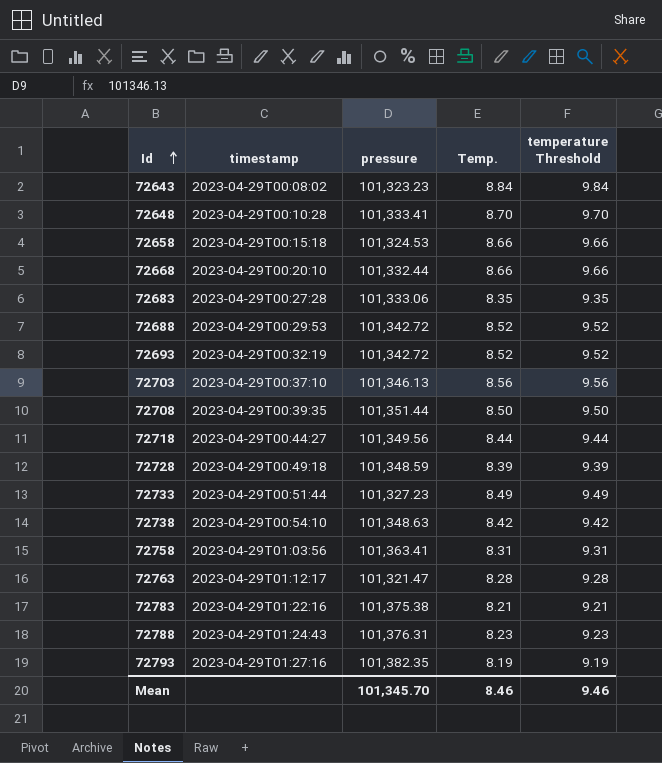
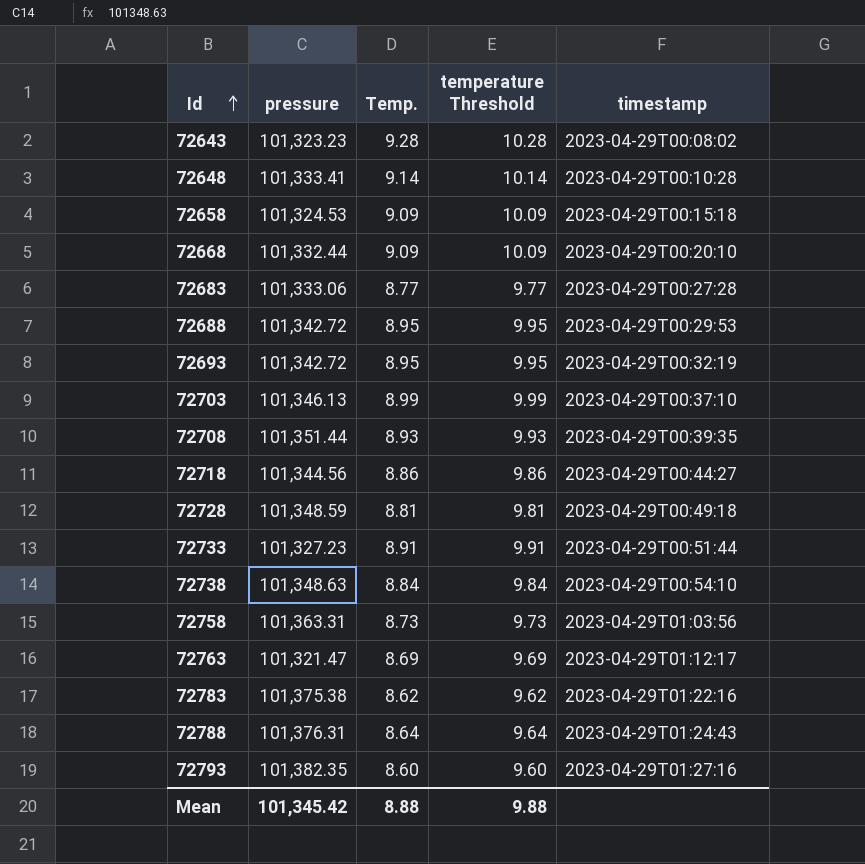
column timestamp | position: 2 -> 5
72643 | Temp.: 8.84 -> 9.28
72643 | temperature Threshold: 9.84 -> 10.28
72648 | Temp.: 8.70 -> 9.14
72648 | temperature Threshold: 9.70 -> 10.14
72658 | Temp.: 8.66 -> 9.09
72658 | temperature Threshold: 9.66 -> 10.09
72668 | Temp.: 8.66 -> 9.09
72668 | temperature Threshold: 9.66 -> 10.09
72683 | Temp.: 8.35 -> 8.77
72683 | temperature Threshold: 9.35 -> 9.77
72688 | Temp.: 8.52 -> 8.95
72688 | temperature Threshold: 9.52 -> 9.95
72693 | Temp.: 8.52 -> 8.95
72693 | temperature Threshold: 9.52 -> 9.95
72703 | Temp.: 8.56 -> 8.99
72703 | temperature Threshold: 9.56 -> 9.99
72708 | Temp.: 8.50 -> 8.93
72708 | temperature Threshold: 9.50 -> 9.93
72718 | pressure: 101,349.56 -> 101,344.56
72718 | Temp.: 8.44 -> 8.86
72718 | temperature Threshold: 9.44 -> 9.86
72728 | Temp.: 8.39 -> 8.81
72728 | temperature Threshold: 9.39 -> 9.81
72733 | Temp.: 8.49 -> 8.91
72733 | temperature Threshold: 9.49 -> 9.91
72738 | Temp.: 8.42 -> 8.84
72738 | temperature Threshold: 9.42 -> 9.84
72758 | pressure: 101,363.41 -> 101,363.31
72758 | Temp.: 8.31 -> 8.73
72758 | temperature Threshold: 9.31 -> 9.73
72763 | Temp.: 8.28 -> 8.69
72763 | temperature Threshold: 9.28 -> 9.69
72783 | Temp.: 8.21 -> 8.62
72783 | temperature Threshold: 9.21 -> 9.62
72788 | Temp.: 8.23 -> 8.64
72788 | temperature Threshold: 9.23 -> 9.64
72793 | Temp.: 8.19 -> 8.60
72793 | temperature Threshold: 9.19 -> 9.60
Mean | pressure: 101,345.70 -> 101,345.42
Mean | Temp.: 8.46 -> 8.88
Mean | temperature Threshold: 9.46 -> 9.88

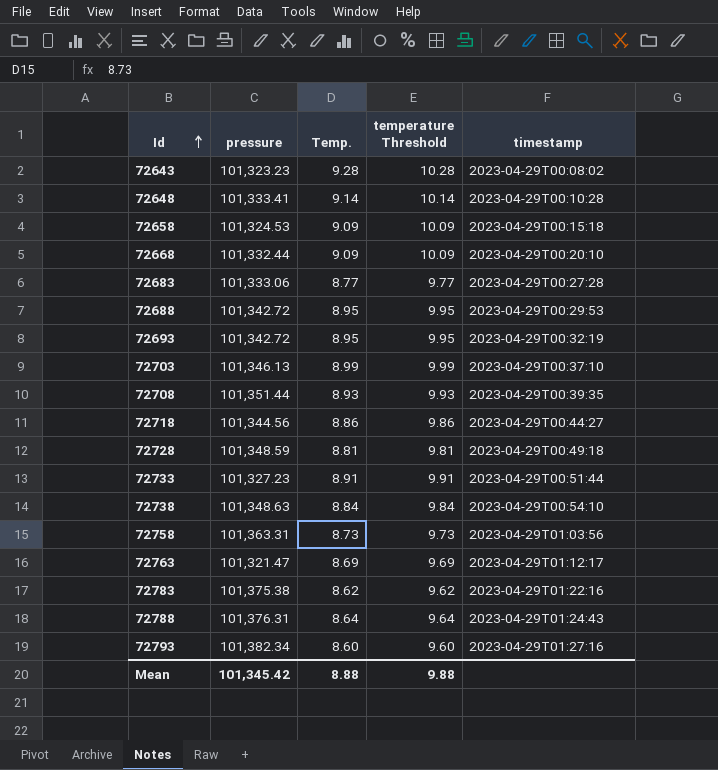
72793 | pressure: 101,382.35 -> 101,382.34

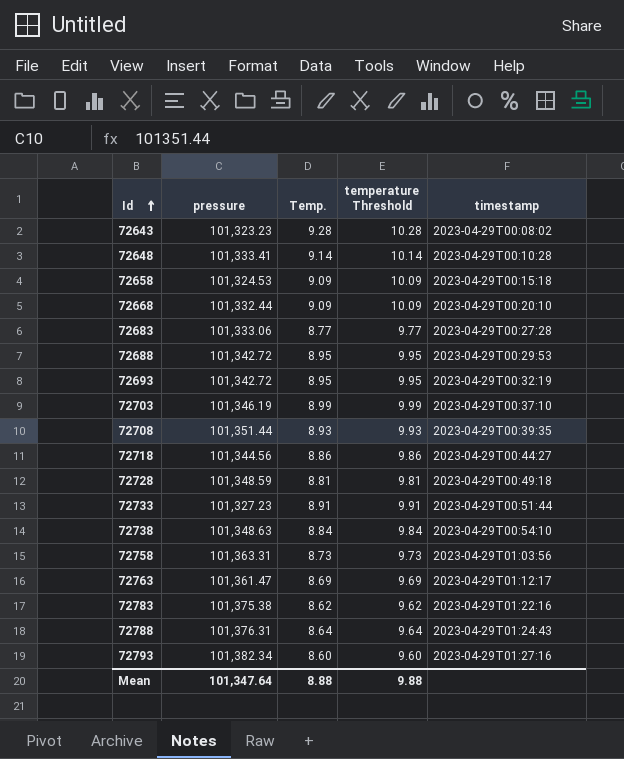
72703 | pressure: 101,346.13 -> 101,346.19
72763 | pressure: 101,321.47 -> 101,361.47
Mean | pressure: 101,345.42 -> 101,347.64

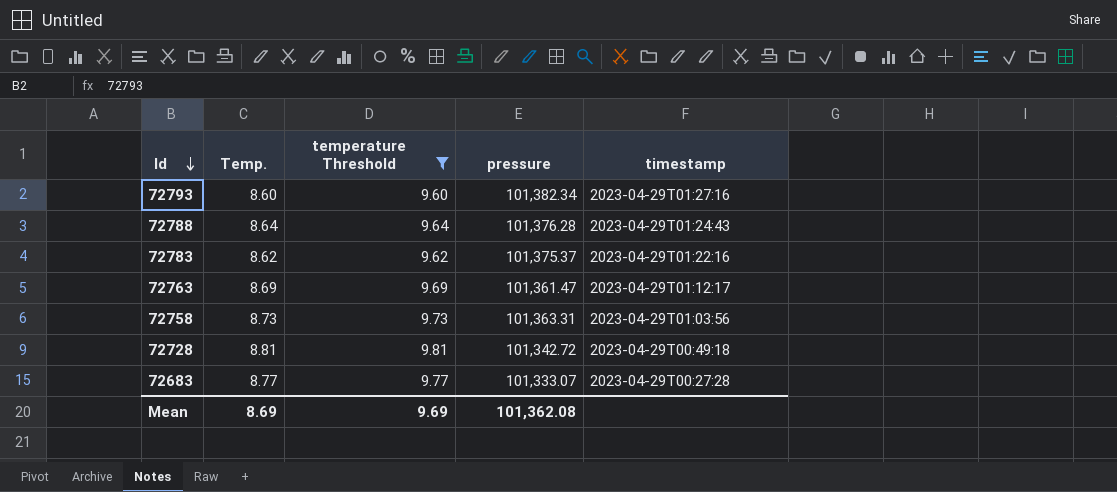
filter: none -> temperature Threshold <= 9.81
row order: Id ascending -> Id descending
column pressure | position: 2 -> 4
72788 | pressure: 101,376.31 -> 101,376.28
72783 | pressure: 101,375.38 -> 101,375.37
72728 | pressure: 101,348.59 -> 101,342.72
72683 | pressure: 101,333.06 -> 101,333.07
Mean | Temp.: 8.88 -> 8.69
Mean | temperature Threshold: 9.88 -> 9.69
Mean | pressure: 101,347.64 -> 101,362.08

